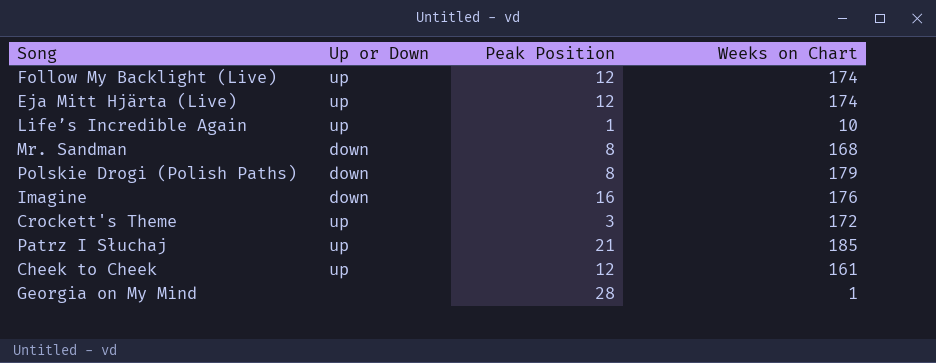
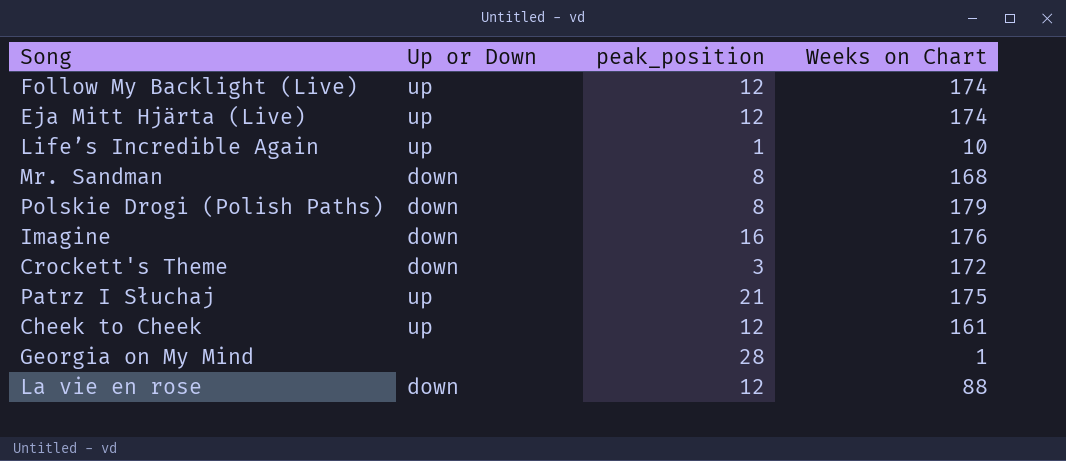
column name: Peak Position -> peak_position
Crockett's Theme | Up or Down: up -> down
Patrz I Słuchaj | Weeks on Chart: 185 -> 175
row La vie en rose: none -> down | 12 | 88

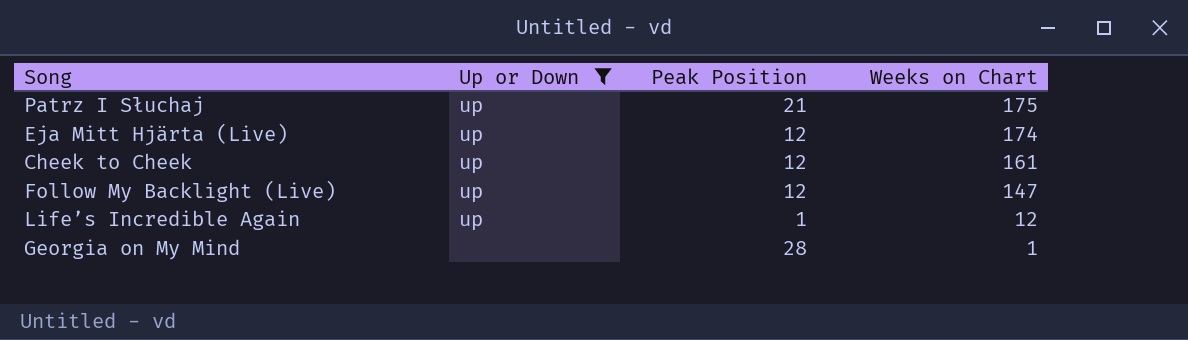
filter: none -> Up or Down != down
row order: none -> Weeks on Chart descending
column name: peak_position -> Peak Position
Follow My Backlight (Live) | Weeks on Chart: 174 -> 147
Life’s Incredible Again | Weeks on Chart: 10 -> 12

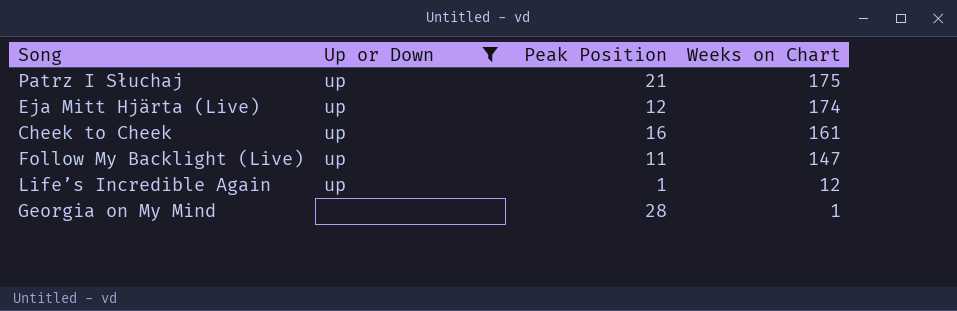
Cheek to Cheek | Peak Position: 12 -> 16
Follow My Backlight (Live) | Peak Position: 12 -> 11

